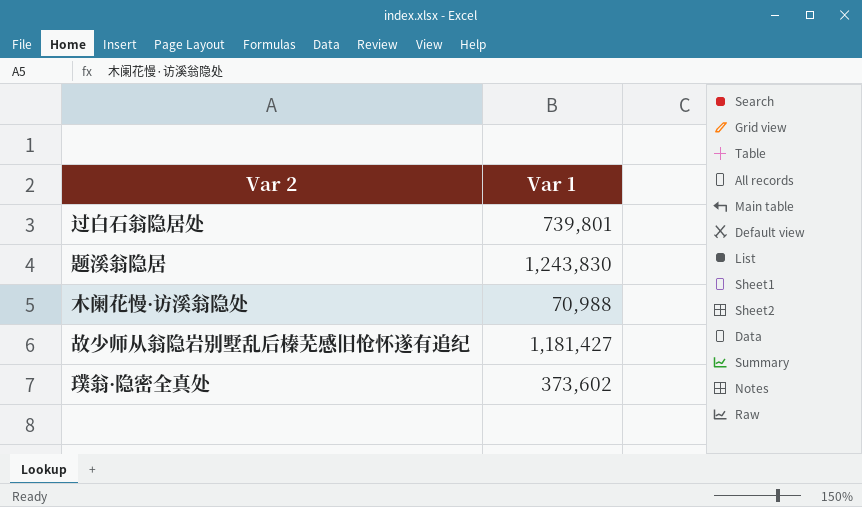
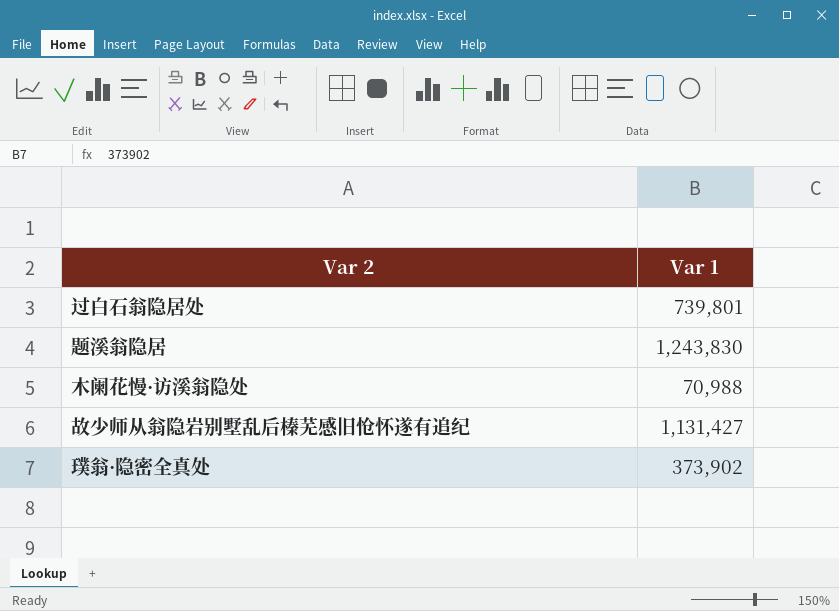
故少师从翁隐岩别墅乱后榛芜感旧怆怀遂有追纪 | Var 1: 1,181,427 -> 1,131,427
璞翁·隐密全真处 | Var 1: 373,602 -> 373,902

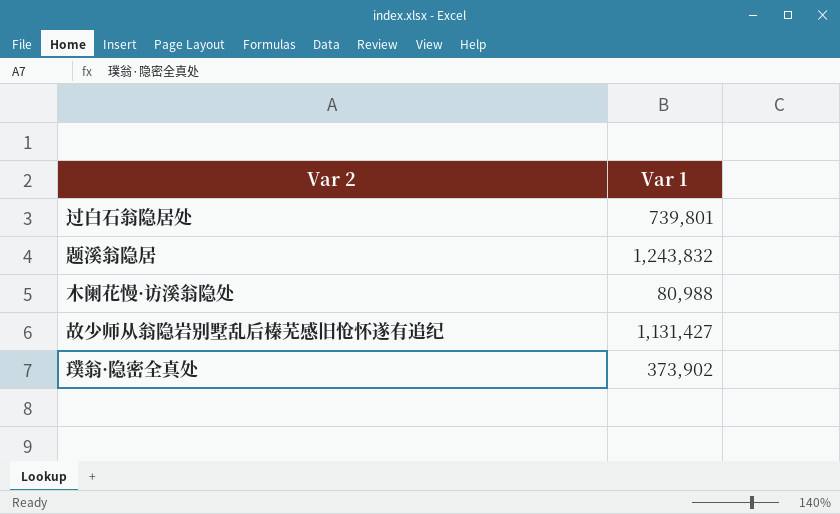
题溪翁隐居 | Var 1: 1,243,830 -> 1,243,832
木阑花慢·访溪翁隐处 | Var 1: 70,988 -> 80,988

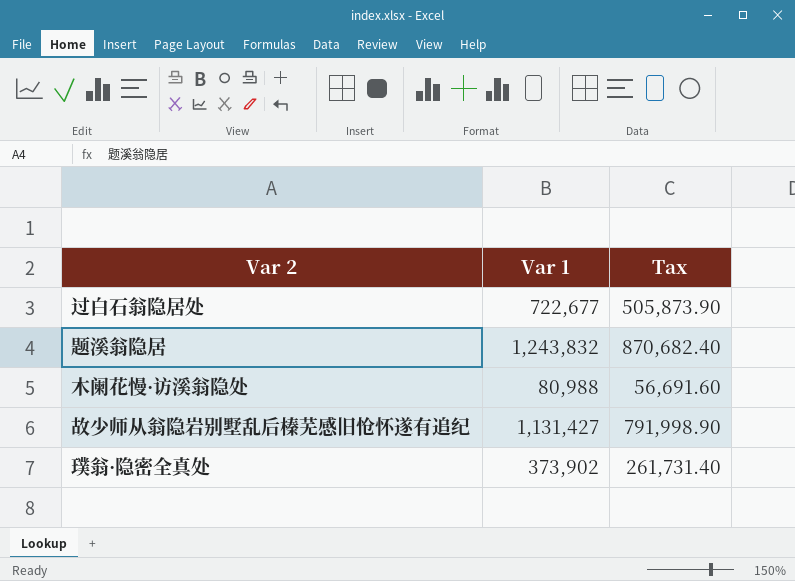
column Tax | formula: none -> [Var 1] * 0.7
过白石翁隐居处 | Var 1: 739,801 -> 722,677

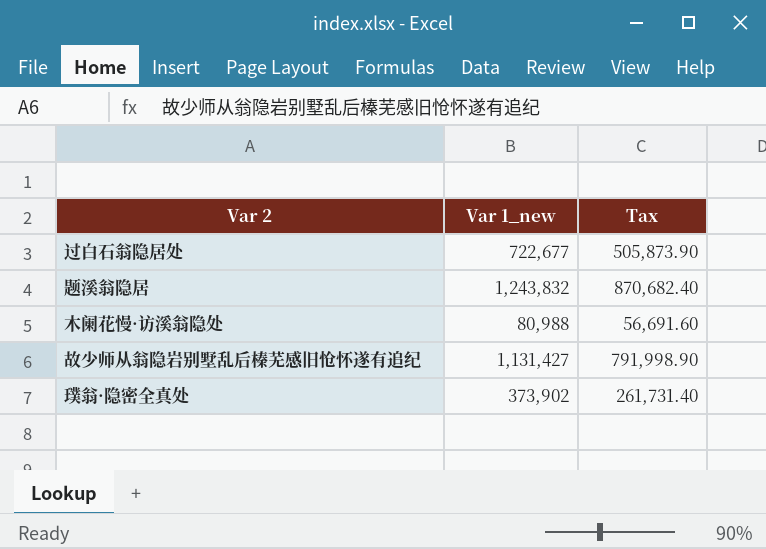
column name: Var 1 -> Var 1_new

